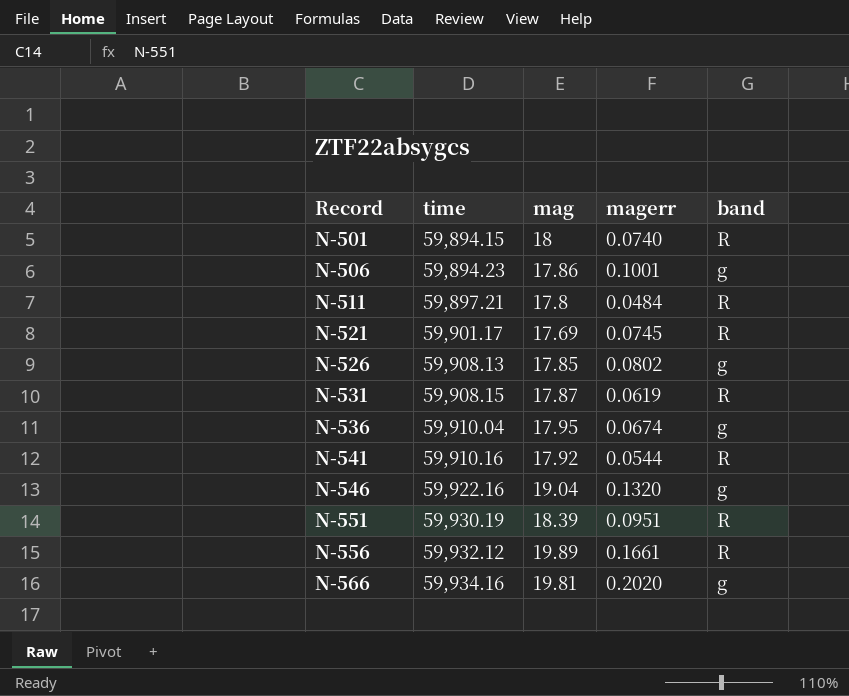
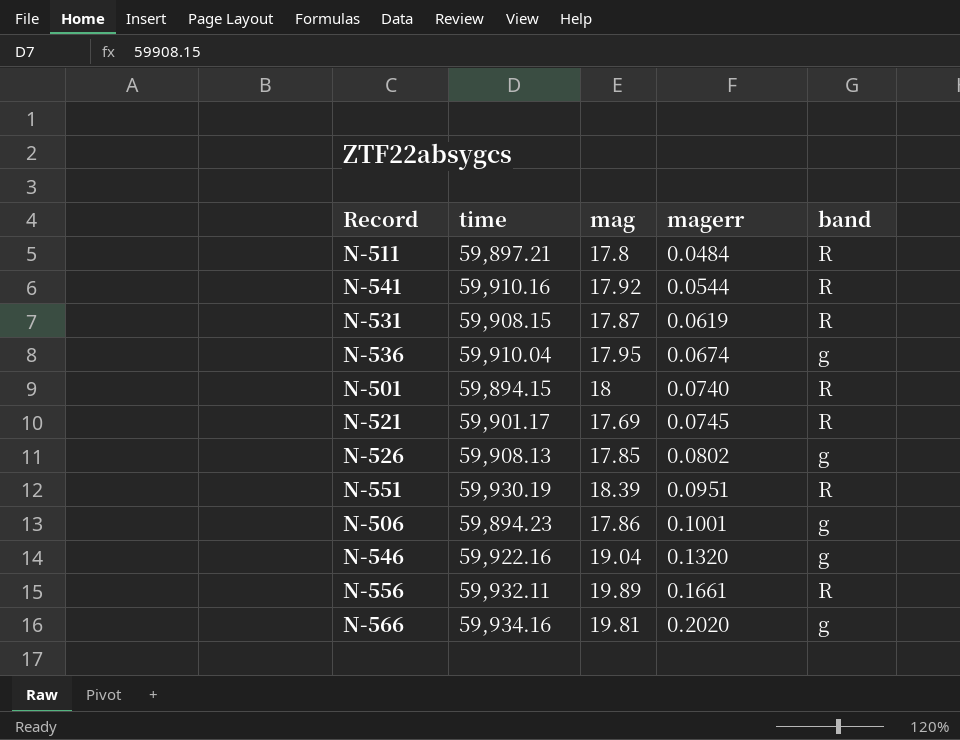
row order: Record ascending -> magerr ascending
N-556 | time: 59,932.12 -> 59,932.11

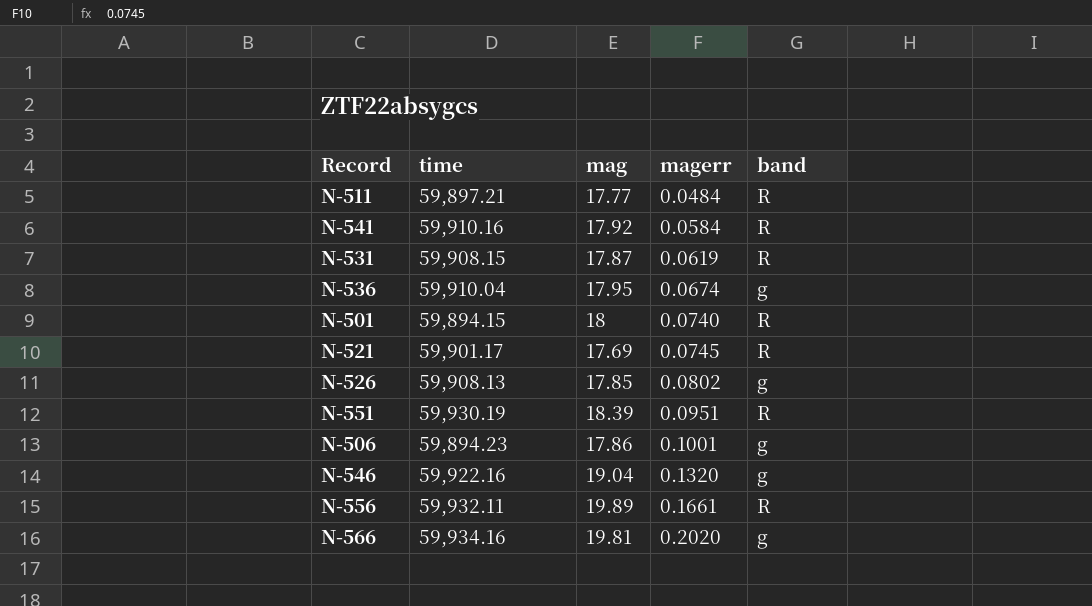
N-511 | mag: 17.8 -> 17.77
N-541 | magerr: 0.0544 -> 0.0584

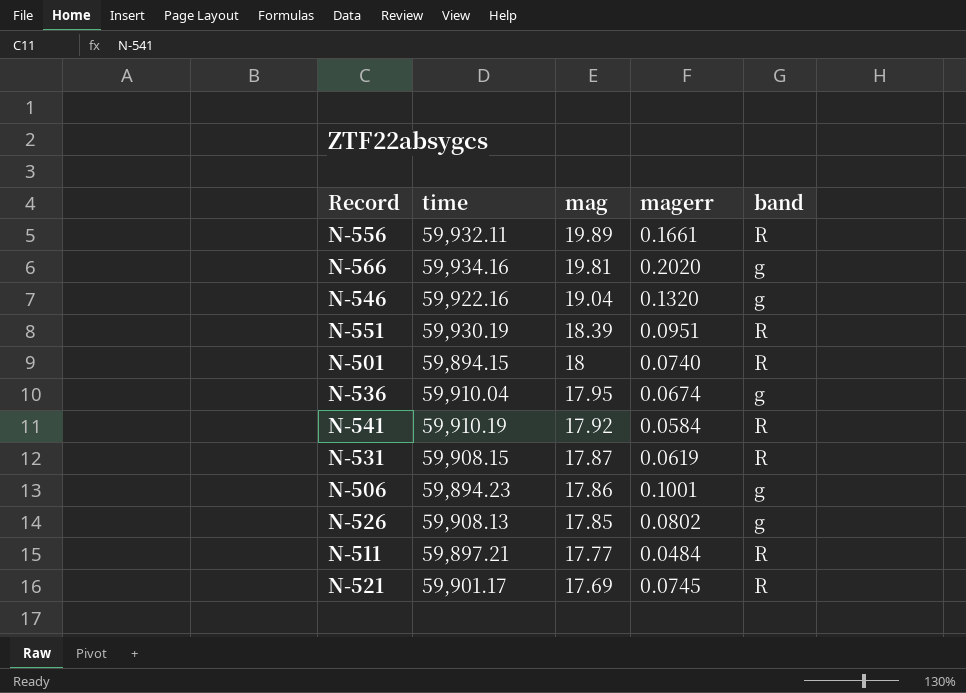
row order: magerr ascending -> mag descending
N-541 | time: 59,910.16 -> 59,910.19

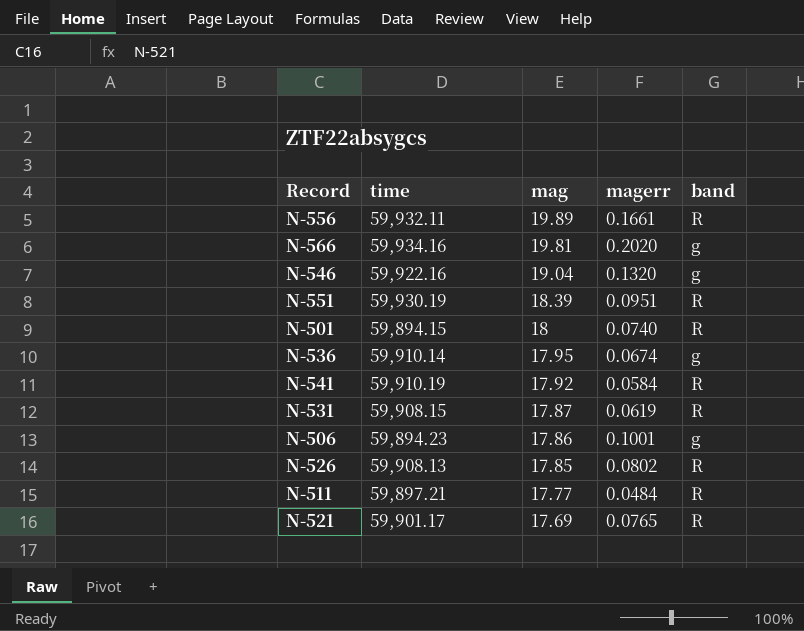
N-536 | time: 59,910.04 -> 59,910.14
N-526 | band: g -> R
N-521 | magerr: 0.0745 -> 0.0765

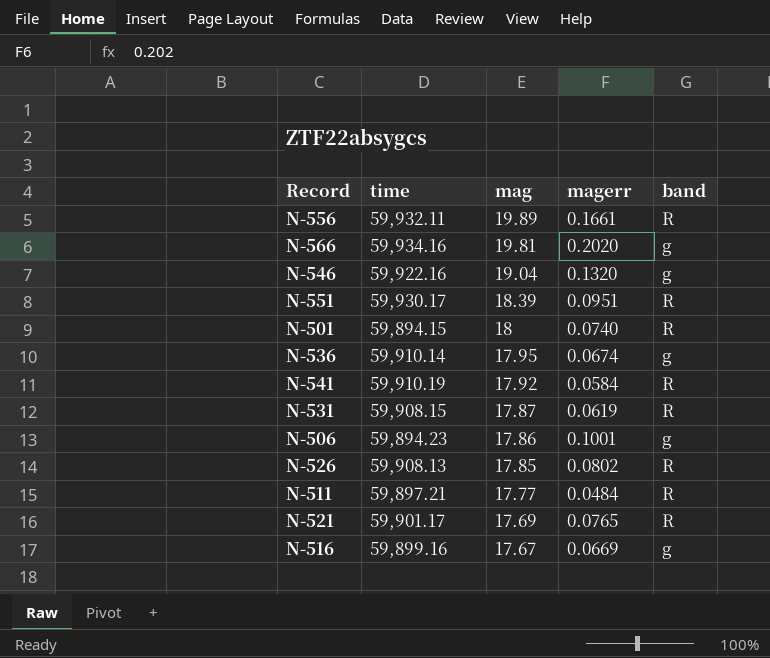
N-551 | time: 59,930.19 -> 59,930.17
row N-516: none -> 59,899.16 | 17.67 | 0.0669 | g

